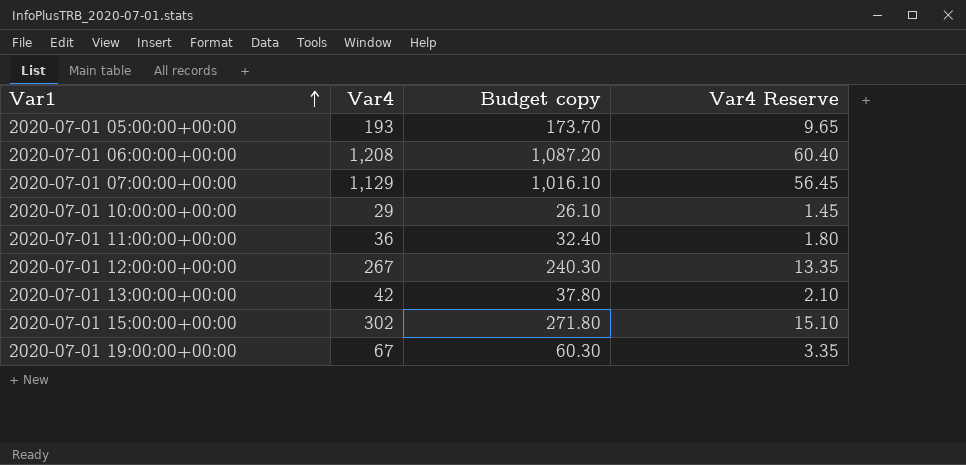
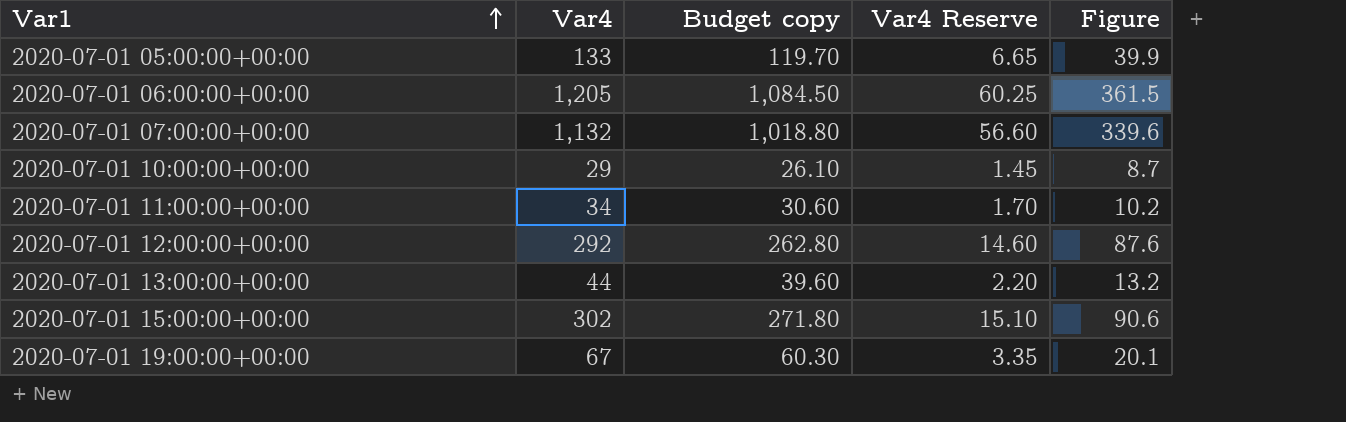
column Figure | formula: none -> [Var4] * 0.3
2020-07-01 05:00:00+00:00 | Var4: 193 -> 133
2020-07-01 05:00:00+00:00 | Budget copy: 173.70 -> 119.70
2020-07-01 05:00:00+00:00 | Var4 Reserve: 9.65 -> 6.65
2020-07-01 06:00:00+00:00 | Var4: 1,208 -> 1,205
2020-07-01 06:00:00+00:00 | Budget copy: 1,087.20 -> 1,084.50
2020-07-01 06:00:00+00:00 | Var4 Reserve: 60.40 -> 60.25
2020-07-01 07:00:00+00:00 | Var4: 1,129 -> 1,132
2020-07-01 07:00:00+00:00 | Budget copy: 1,016.10 -> 1,018.80
2020-07-01 07:00:00+00:00 | Var4 Reserve: 56.45 -> 56.60
2020-07-01 11:00:00+00:00 | Var4: 36 -> 34
2020-07-01 11:00:00+00:00 | Budget copy: 32.40 -> 30.60
2020-07-01 11:00:00+00:00 | Var4 Reserve: 1.80 -> 1.70
2020-07-01 12:00:00+00:00 | Var4: 267 -> 292
2020-07-01 12:00:00+00:00 | Budget copy: 240.30 -> 262.80
2020-07-01 12:00:00+00:00 | Var4 Reserve: 13.35 -> 14.60
2020-07-01 13:00:00+00:00 | Var4: 42 -> 44
2020-07-01 13:00:00+00:00 | Budget copy: 37.80 -> 39.60
2020-07-01 13:00:00+00:00 | Var4 Reserve: 2.10 -> 2.20

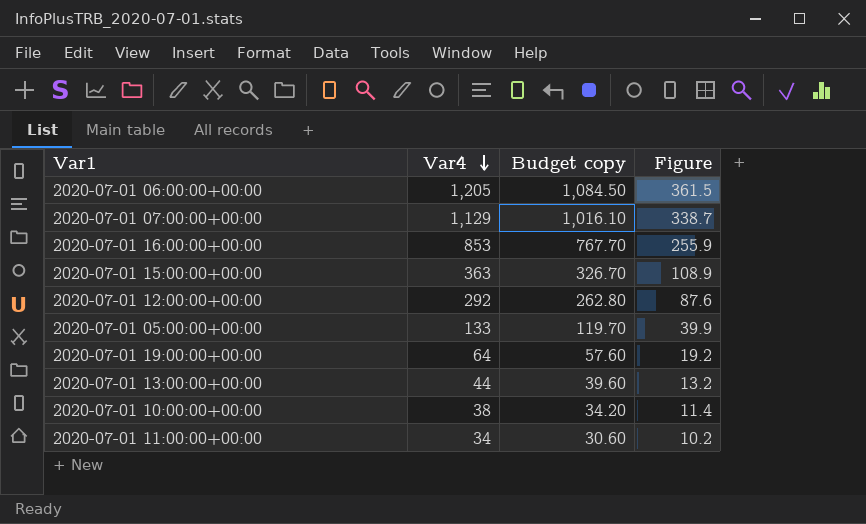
row order: Var1 ascending -> Var4 descending
column Var4 Reserve | formula: [Var4] * 0.05 -> none
2020-07-01 07:00:00+00:00 | Var4: 1,132 -> 1,129
2020-07-01 07:00:00+00:00 | Budget copy: 1,018.80 -> 1,016.10
2020-07-01 07:00:00+00:00 | Figure: 339.6 -> 338.7
row 2020-07-01 16:00:00+00:00: none -> 853 | 767.70 | 255.9
2020-07-01 15:00:00+00:00 | Var4: 302 -> 363
2020-07-01 15:00:00+00:00 | Budget copy: 271.80 -> 326.70
2020-07-01 15:00:00+00:00 | Figure: 90.6 -> 108.9
2020-07-01 19:00:00+00:00 | Var4: 67 -> 64
2020-07-01 19:00:00+00:00 | Budget copy: 60.30 -> 57.60
2020-07-01 19:00:00+00:00 | Figure: 20.1 -> 19.2
2020-07-01 10:00:00+00:00 | Var4: 29 -> 38
2020-07-01 10:00:00+00:00 | Budget copy: 26.10 -> 34.20
2020-07-01 10:00:00+00:00 | Figure: 8.7 -> 11.4

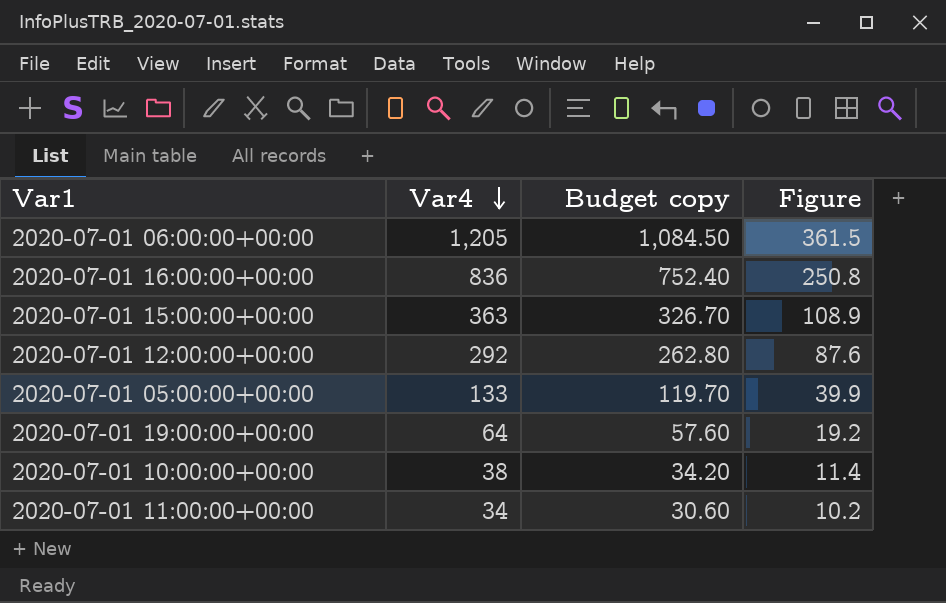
row 2020-07-01 07:00:00+00:00: 1,129 | 1,016.10 | 338.7 -> none
row 2020-07-01 13:00:00+00:00: 44 | 39.60 | 13.2 -> none
2020-07-01 16:00:00+00:00 | Var4: 853 -> 836
2020-07-01 16:00:00+00:00 | Budget copy: 767.70 -> 752.40
2020-07-01 16:00:00+00:00 | Figure: 255.9 -> 250.8

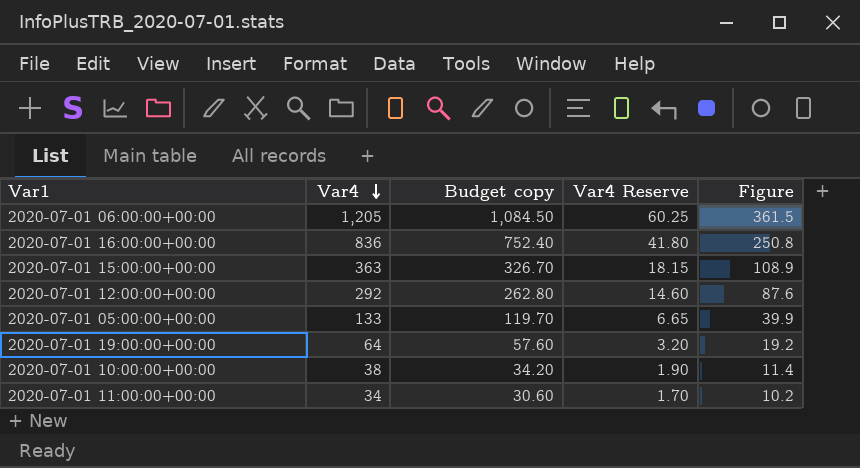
column Var4 Reserve | formula: none -> [Var4] * 0.05

